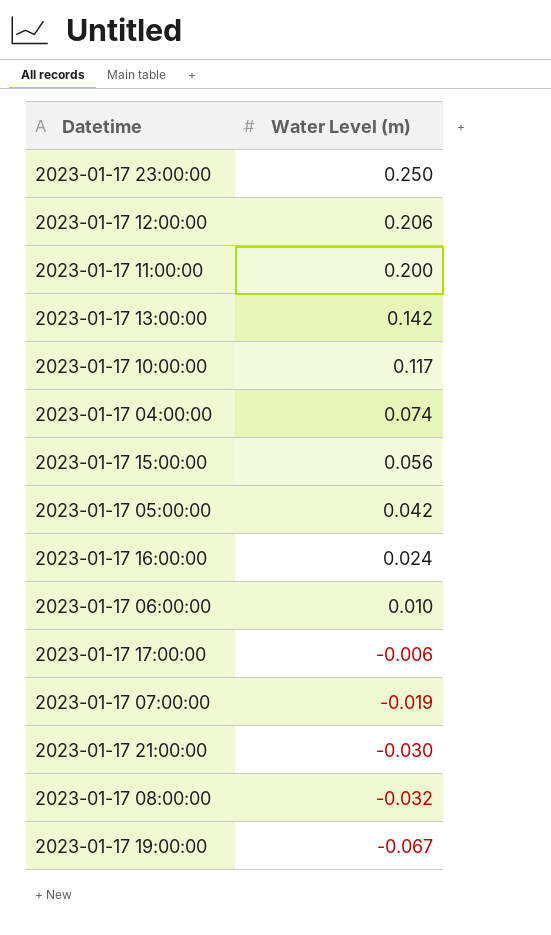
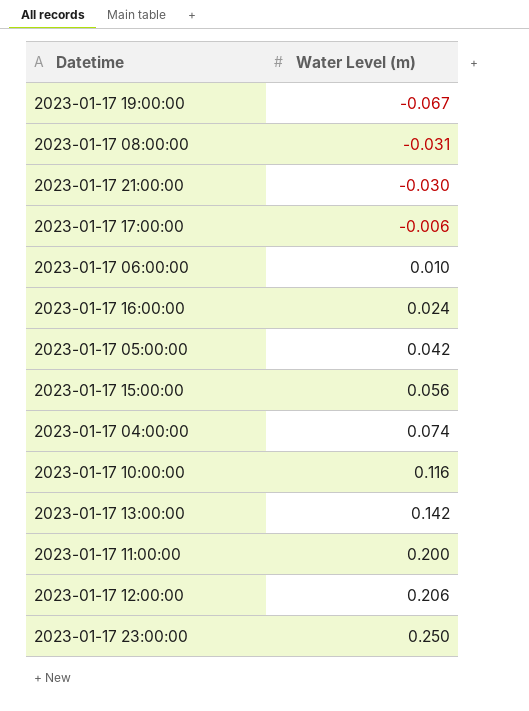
row order: Water Level (m) descending -> Water Level (m) ascending
row 2023-01-17 07:00:00: -0.019 -> none
2023-01-17 08:00:00 | Water Level (m): -0.032 -> -0.031
2023-01-17 10:00:00 | Water Level (m): 0.117 -> 0.116

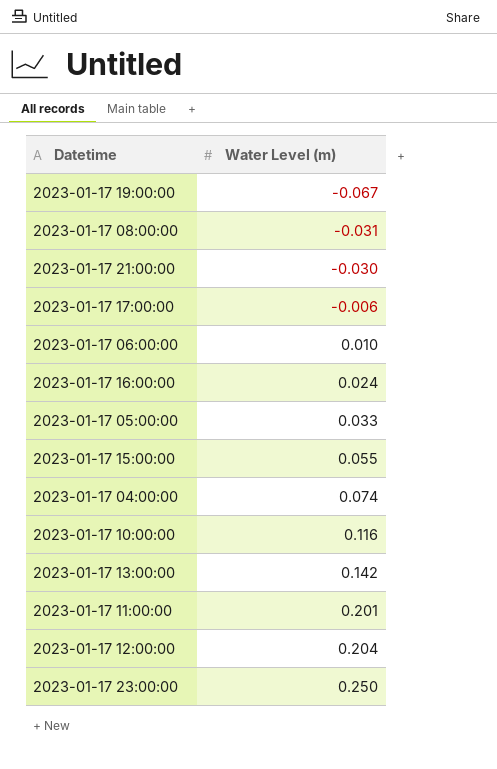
2023-01-17 05:00:00 | Water Level (m): 0.042 -> 0.033
2023-01-17 15:00:00 | Water Level (m): 0.056 -> 0.055
2023-01-17 11:00:00 | Water Level (m): 0.200 -> 0.201
2023-01-17 12:00:00 | Water Level (m): 0.206 -> 0.204

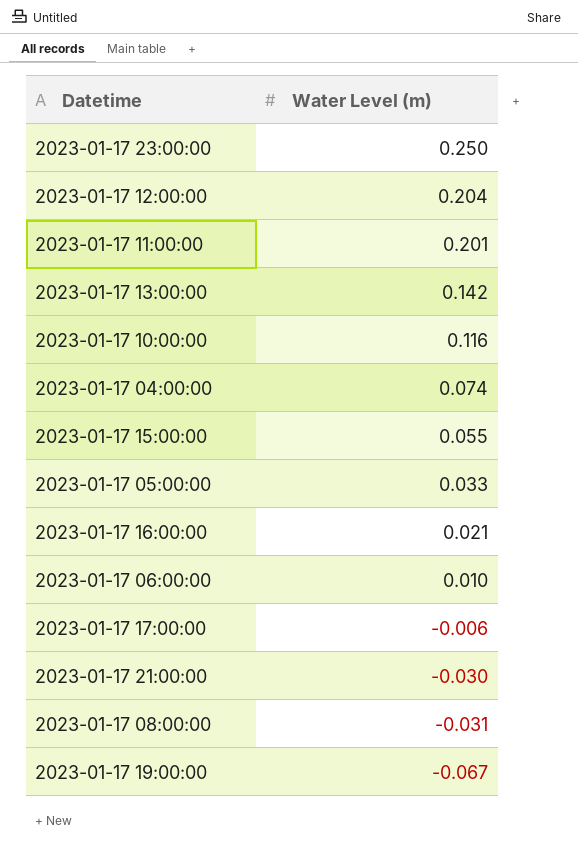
row order: Water Level (m) ascending -> Water Level (m) descending
2023-01-17 16:00:00 | Water Level (m): 0.024 -> 0.021

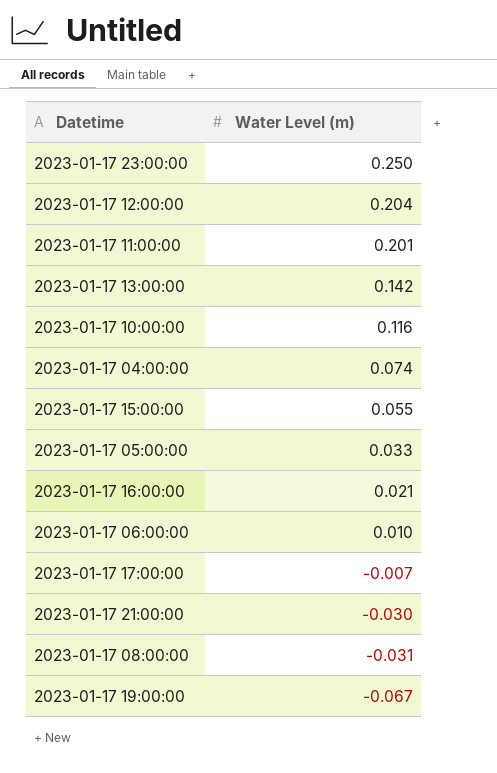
2023-01-17 17:00:00 | Water Level (m): -0.006 -> -0.007

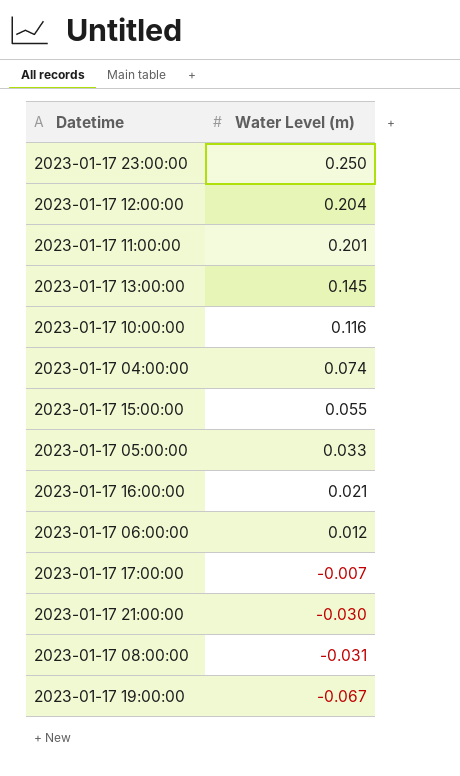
2023-01-17 13:00:00 | Water Level (m): 0.142 -> 0.145
2023-01-17 06:00:00 | Water Level (m): 0.010 -> 0.012

